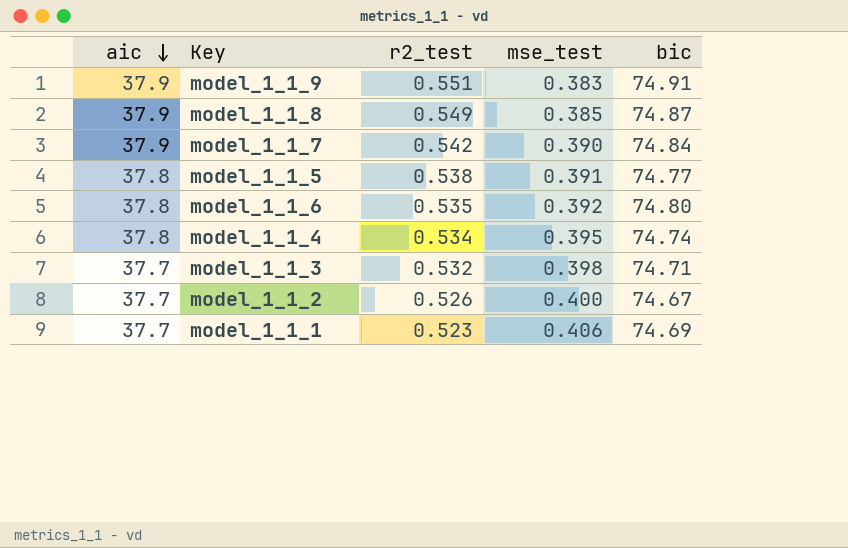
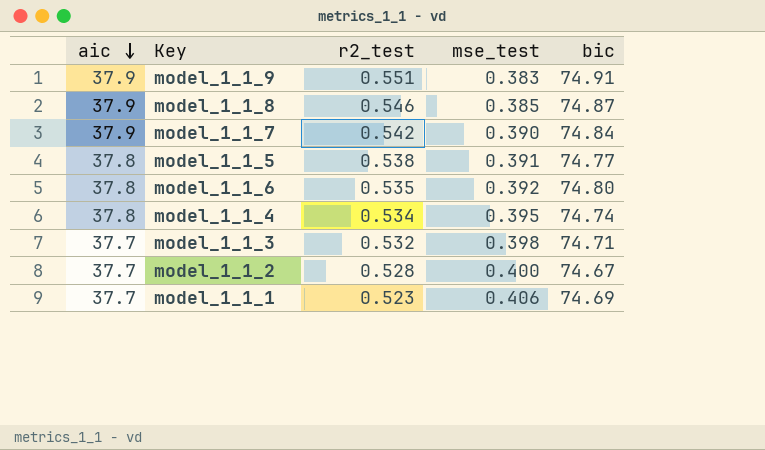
model_1_1_8 | r2_test: 0.549 -> 0.546
model_1_1_2 | r2_test: 0.526 -> 0.528

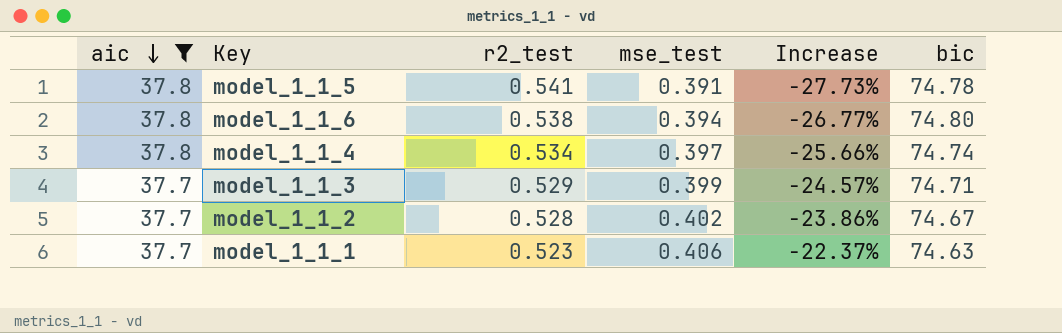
filter: none -> aic != 37.9
column Increase | formula: none -> ([mse_test] - [r2_test]) / [r2_test]
model_1_1_5 | r2_test: 0.538 -> 0.541
model_1_1_5 | bic: 74.77 -> 74.78
model_1_1_6 | r2_test: 0.535 -> 0.538
model_1_1_6 | mse_test: 0.392 -> 0.394
model_1_1_4 | mse_test: 0.395 -> 0.397
model_1_1_3 | r2_test: 0.532 -> 0.529
model_1_1_3 | mse_test: 0.398 -> 0.399
model_1_1_2 | mse_test: 0.400 -> 0.402
model_1_1_1 | bic: 74.69 -> 74.63

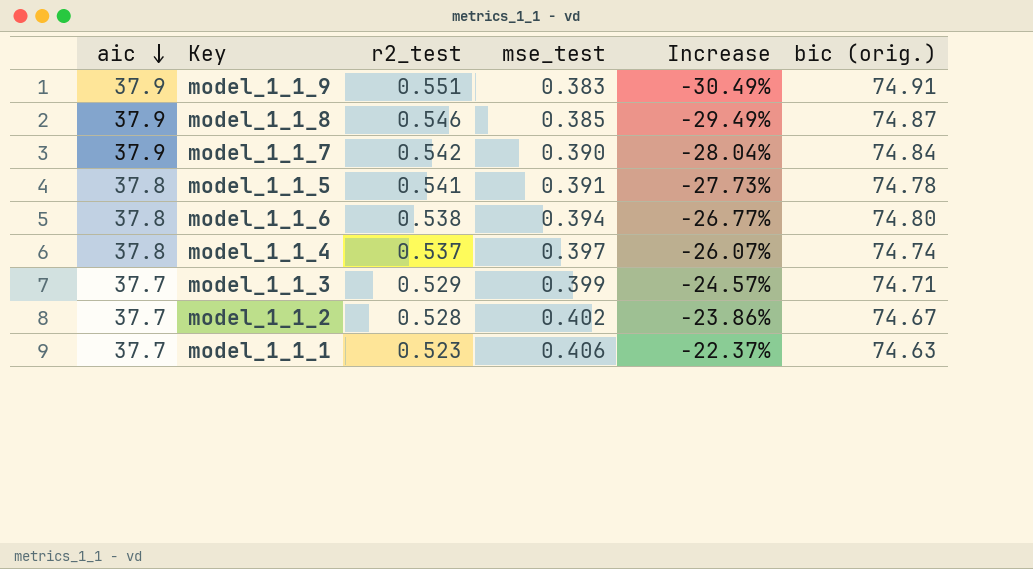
filter: aic != 37.9 -> none
column name: bic -> bic (orig.)
model_1_1_4 | r2_test: 0.534 -> 0.537
model_1_1_4 | Increase: -25.66% -> -26.07%

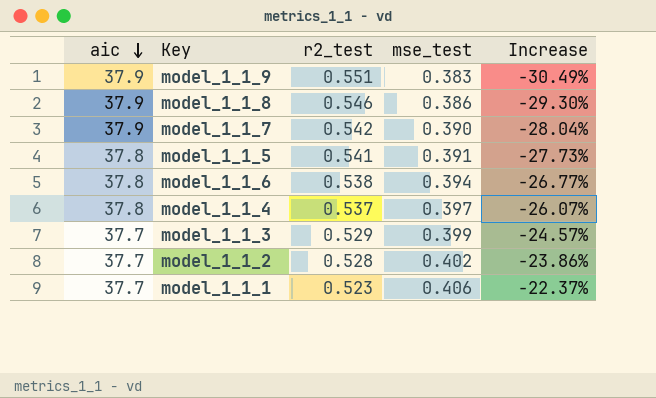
column bic (orig.) | position: 6 -> none
model_1_1_8 | mse_test: 0.385 -> 0.386
model_1_1_8 | Increase: -29.49% -> -29.30%

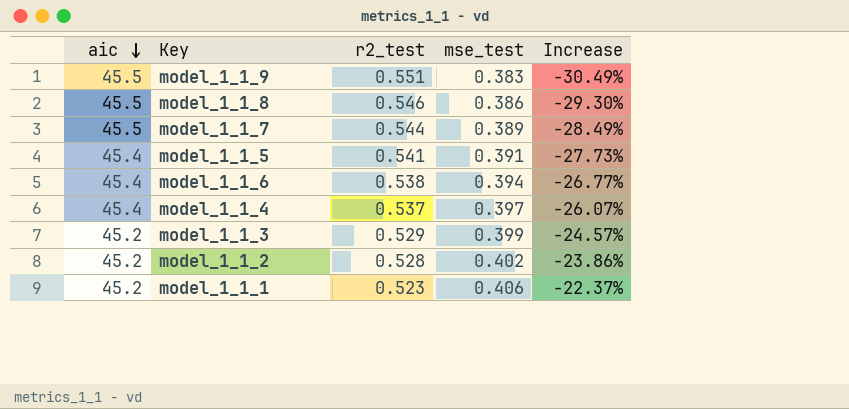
model_1_1_9 | aic: 37.9 -> 45.5
model_1_1_8 | aic: 37.9 -> 45.5
model_1_1_7 | aic: 37.9 -> 45.5
model_1_1_7 | r2_test: 0.542 -> 0.544
model_1_1_7 | mse_test: 0.390 -> 0.389
model_1_1_7 | Increase: -28.04% -> -28.49%
model_1_1_5 | aic: 37.8 -> 45.4
model_1_1_6 | aic: 37.8 -> 45.4
model_1_1_4 | aic: 37.8 -> 45.4
model_1_1_3 | aic: 37.7 -> 45.2
model_1_1_2 | aic: 37.7 -> 45.2
model_1_1_1 | aic: 37.7 -> 45.2

